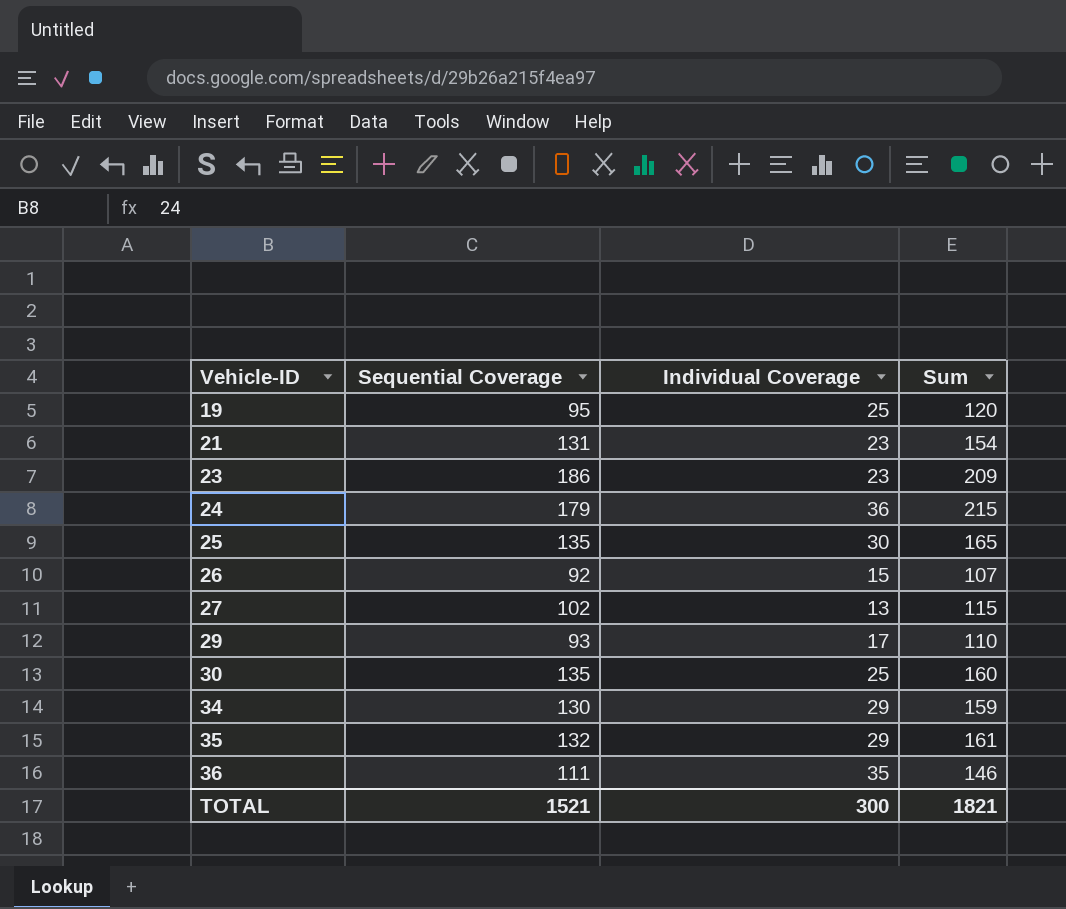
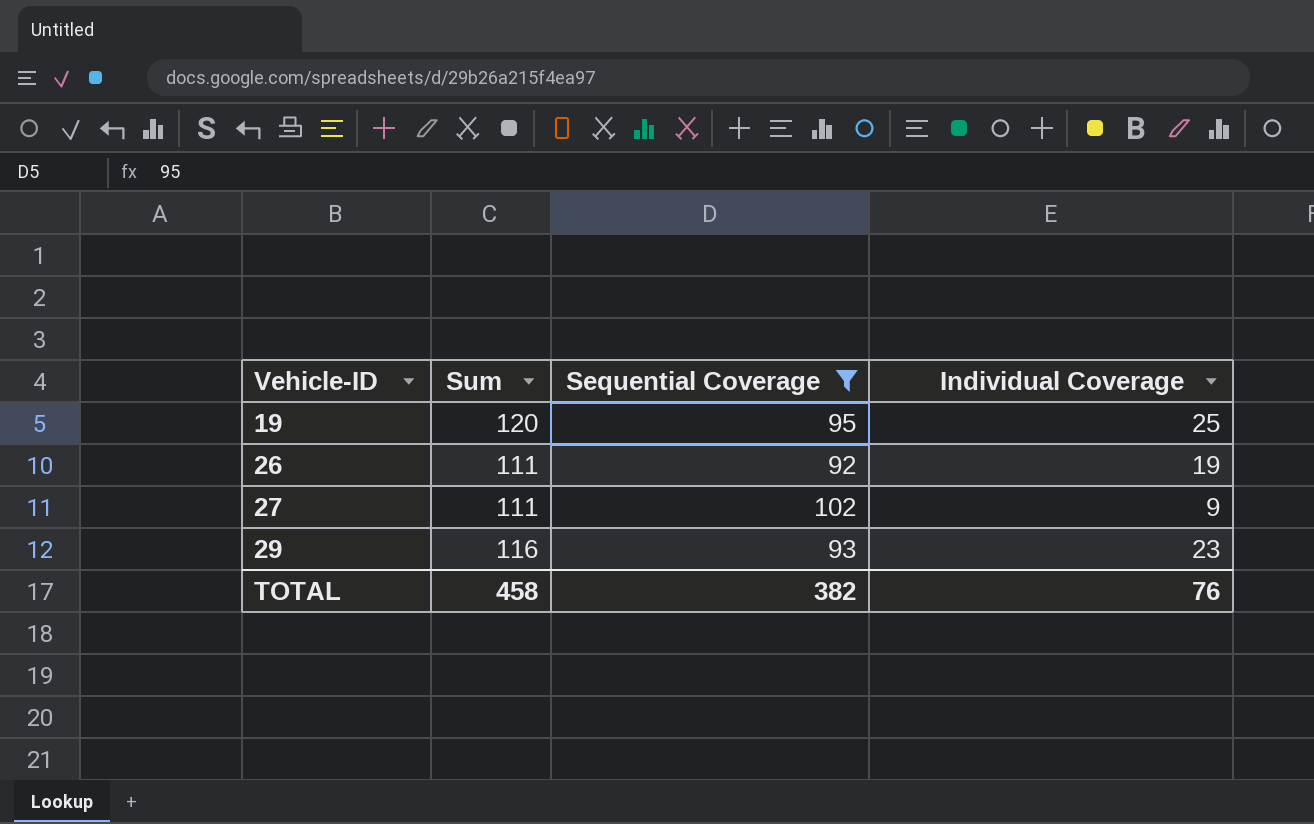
filter: none -> Sequential Coverage <= 102
column Sum | position: 4 -> 2
26 | Sum: 107 -> 111
26 | Individual Coverage: 15 -> 19
27 | Sum: 115 -> 111
27 | Individual Coverage: 13 -> 9
29 | Sum: 110 -> 116
29 | Individual Coverage: 17 -> 23
TOTAL | Sum: 1821 -> 458
TOTAL | Sequential Coverage: 1521 -> 382
TOTAL | Individual Coverage: 300 -> 76

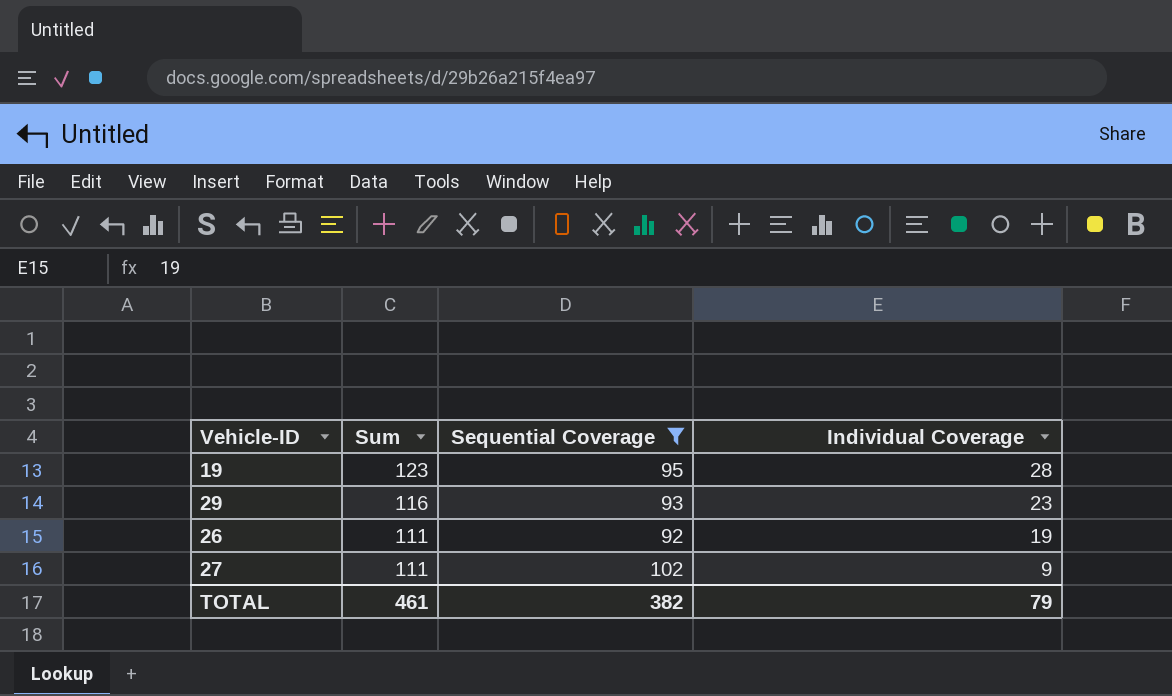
row order: Vehicle-ID ascending -> Sum descending
19 | Sum: 120 -> 123
19 | Individual Coverage: 25 -> 28
TOTAL | Sum: 458 -> 461
TOTAL | Individual Coverage: 76 -> 79

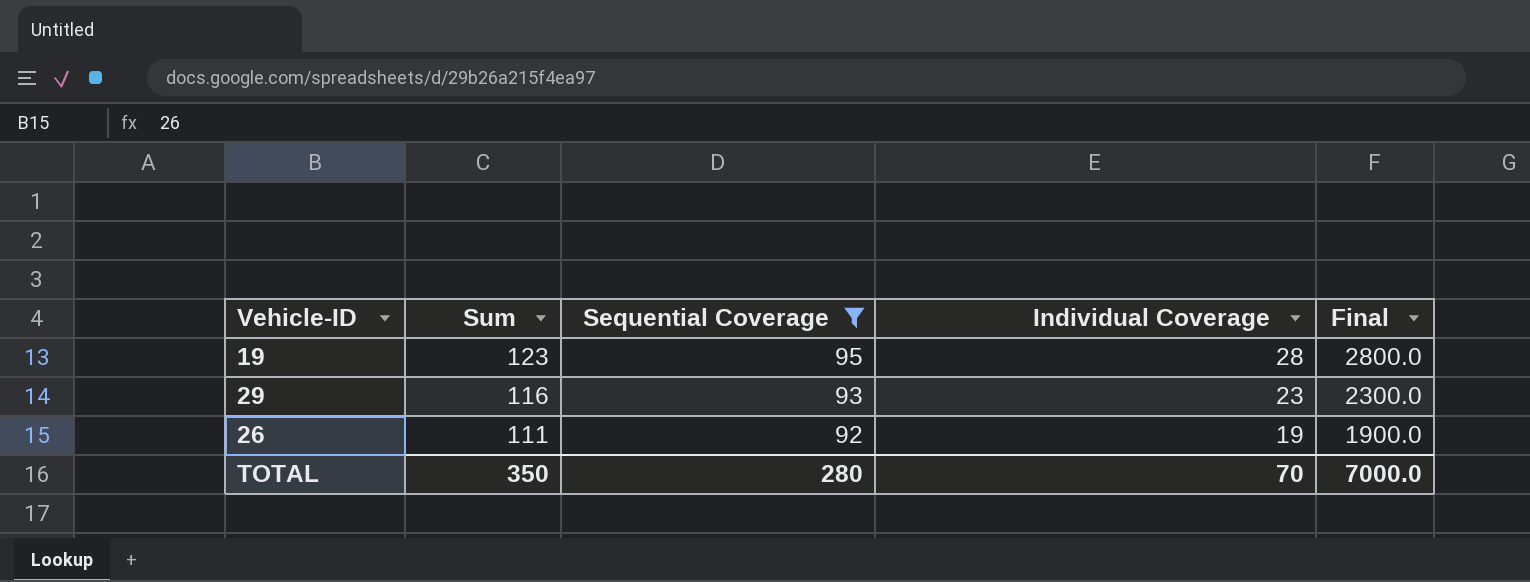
column Final | formula: none -> [Individual Coverage] * 100
row 27: 111 | 102 | 9 -> none
TOTAL | Sum: 461 -> 350
TOTAL | Sequential Coverage: 382 -> 280
TOTAL | Individual Coverage: 79 -> 70

